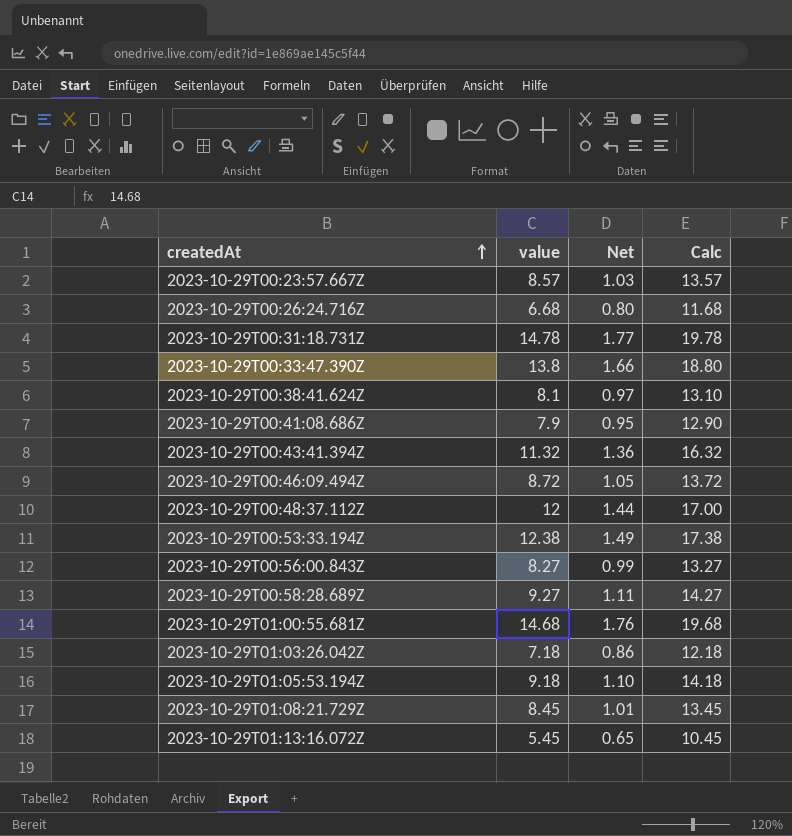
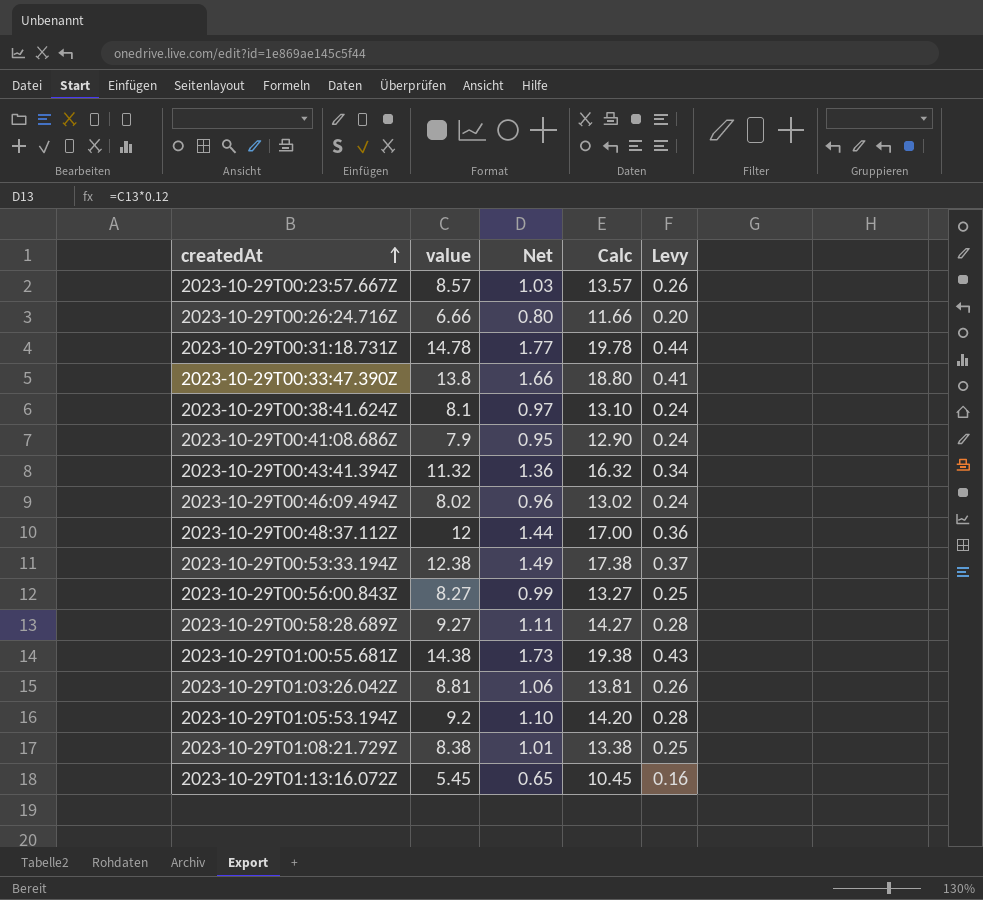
column Levy | formula: none -> [value] * 0.03
2023-10-29T00:26:24.716Z | value: 6.68 -> 6.66
2023-10-29T00:26:24.716Z | Calc: 11.68 -> 11.66
2023-10-29T00:46:09.494Z | value: 8.72 -> 8.02
2023-10-29T00:46:09.494Z | Net: 1.05 -> 0.96
2023-10-29T00:46:09.494Z | Calc: 13.72 -> 13.02
2023-10-29T01:00:55.681Z | value: 14.68 -> 14.38
2023-10-29T01:00:55.681Z | Net: 1.76 -> 1.73
2023-10-29T01:00:55.681Z | Calc: 19.68 -> 19.38
2023-10-29T01:03:26.042Z | value: 7.18 -> 8.81
2023-10-29T01:03:26.042Z | Net: 0.86 -> 1.06
2023-10-29T01:03:26.042Z | Calc: 12.18 -> 13.81
2023-10-29T01:05:53.194Z | value: 9.18 -> 9.2
2023-10-29T01:05:53.194Z | Calc: 14.18 -> 14.20
2023-10-29T01:08:21.729Z | value: 8.45 -> 8.38
2023-10-29T01:08:21.729Z | Calc: 13.45 -> 13.38

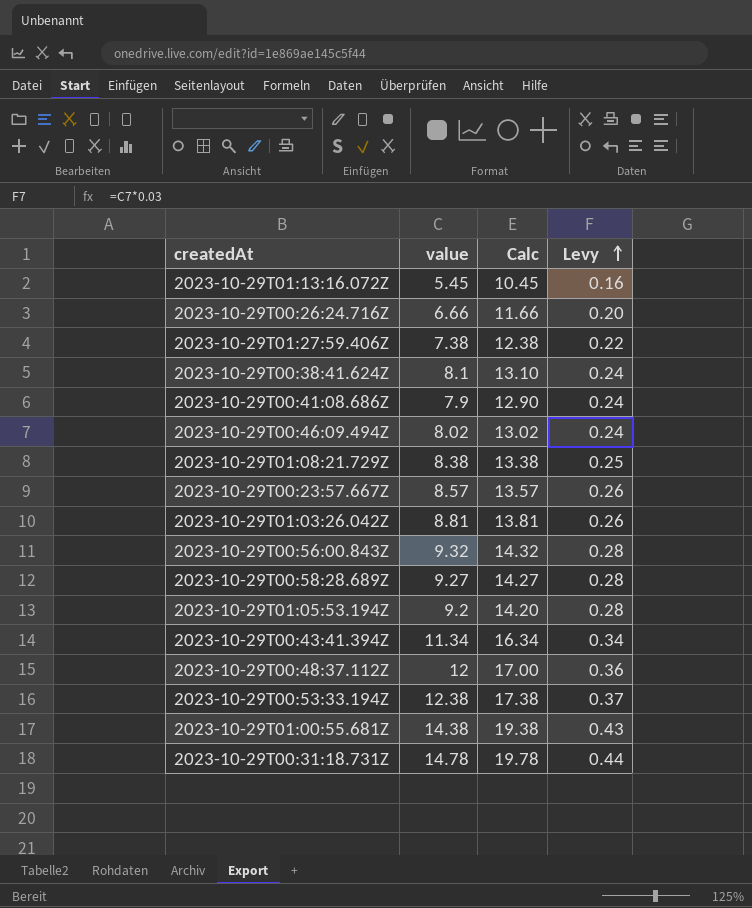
row order: createdAt ascending -> Levy ascending
column Net | formula: [value] * 0.12 -> none
row 2023-10-29T00:33:47.390Z: 13.8 | 1.66 | 18.80 | 0.41 -> none
row 2023-10-29T01:27:59.406Z: none -> 7.38 | 12.38 | 0.22
2023-10-29T00:56:00.843Z | value: 8.27 -> 9.32
2023-10-29T00:56:00.843Z | Calc: 13.27 -> 14.32
2023-10-29T00:56:00.843Z | Levy: 0.25 -> 0.28
2023-10-29T00:43:41.394Z | value: 11.32 -> 11.34
2023-10-29T00:43:41.394Z | Calc: 16.32 -> 16.34

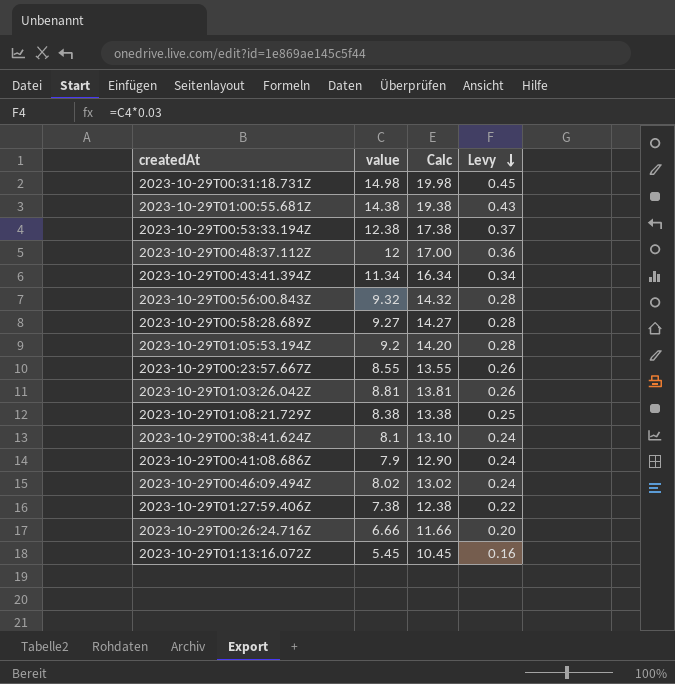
row order: Levy ascending -> Levy descending
2023-10-29T00:31:18.731Z | value: 14.78 -> 14.98
2023-10-29T00:31:18.731Z | Calc: 19.78 -> 19.98
2023-10-29T00:31:18.731Z | Levy: 0.44 -> 0.45
2023-10-29T00:23:57.667Z | value: 8.57 -> 8.55
2023-10-29T00:23:57.667Z | Calc: 13.57 -> 13.55

